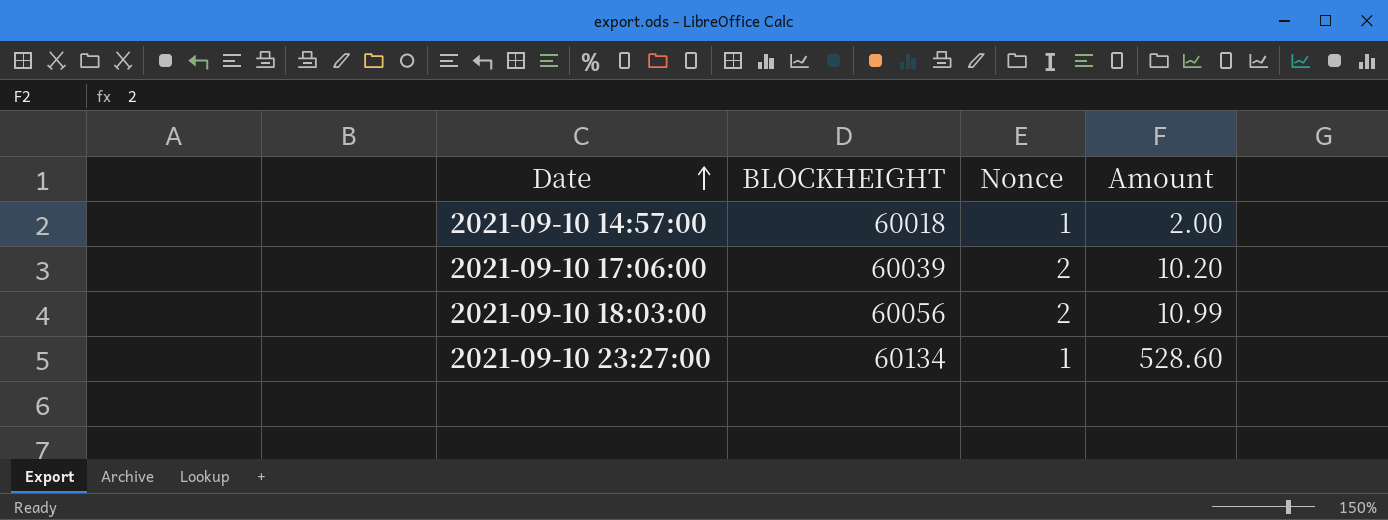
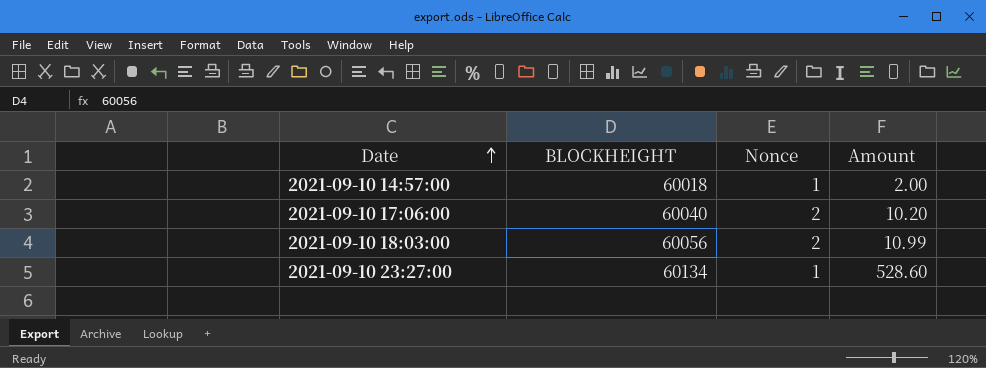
2021-09-10 17:06:00 | BLOCKHEIGHT: 60039 -> 60040

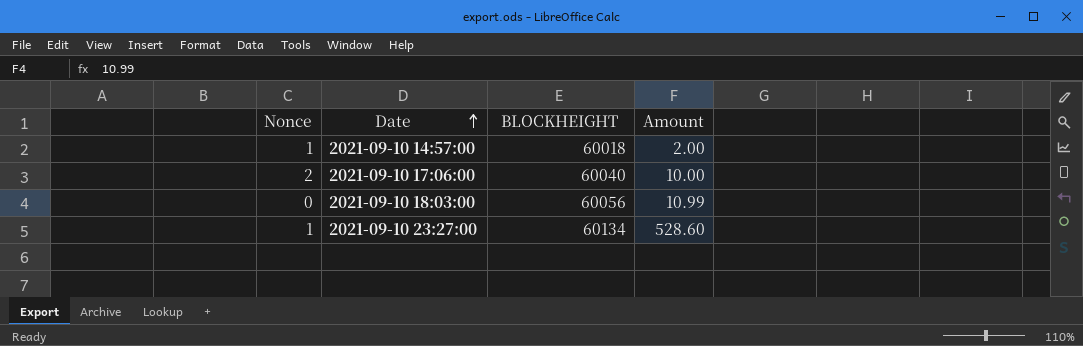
column Nonce | position: 3 -> 1
2021-09-10 17:06:00 | Amount: 10.20 -> 10.00
2021-09-10 18:03:00 | Nonce: 2 -> 0

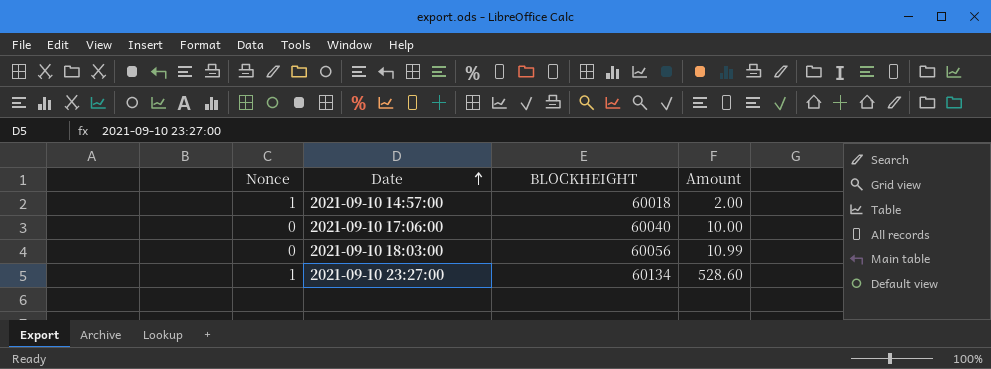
2021-09-10 17:06:00 | Nonce: 2 -> 0

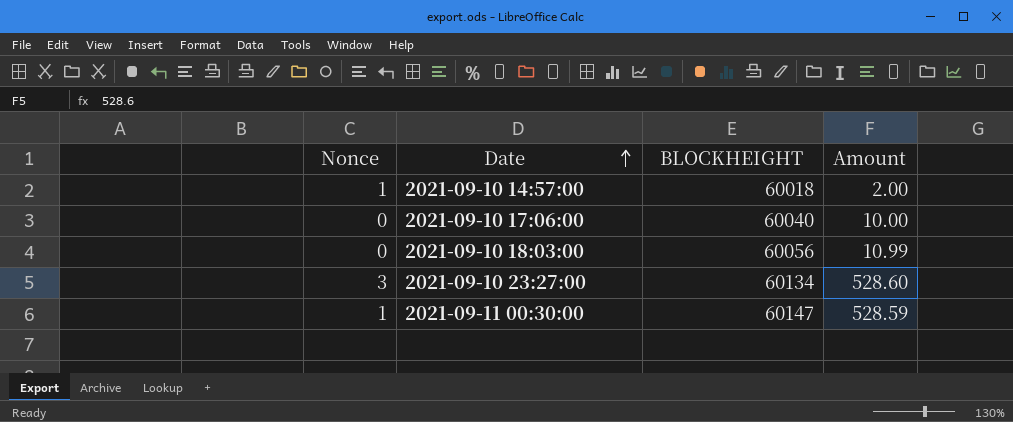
2021-09-10 23:27:00 | Nonce: 1 -> 3
row 2021-09-11 00:30:00: none -> 1 | 60147 | 528.59

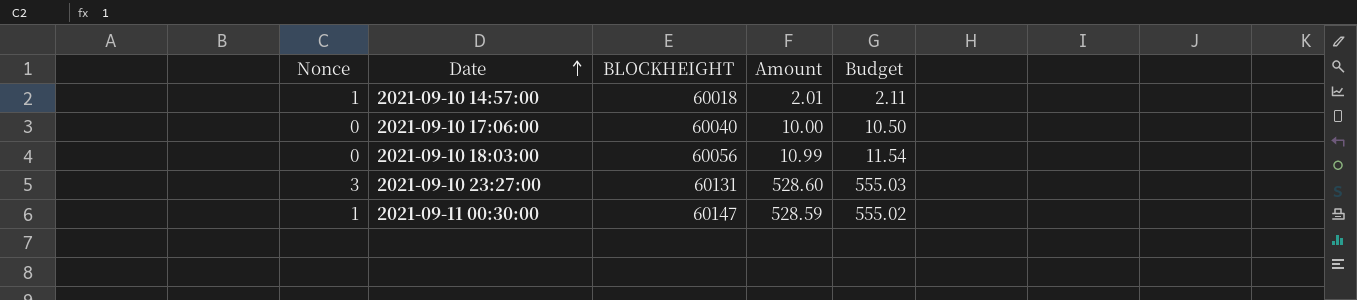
column Budget | formula: none -> [Amount] * 1.05
2021-09-10 14:57:00 | Amount: 2.00 -> 2.01
2021-09-10 23:27:00 | BLOCKHEIGHT: 60134 -> 60131

